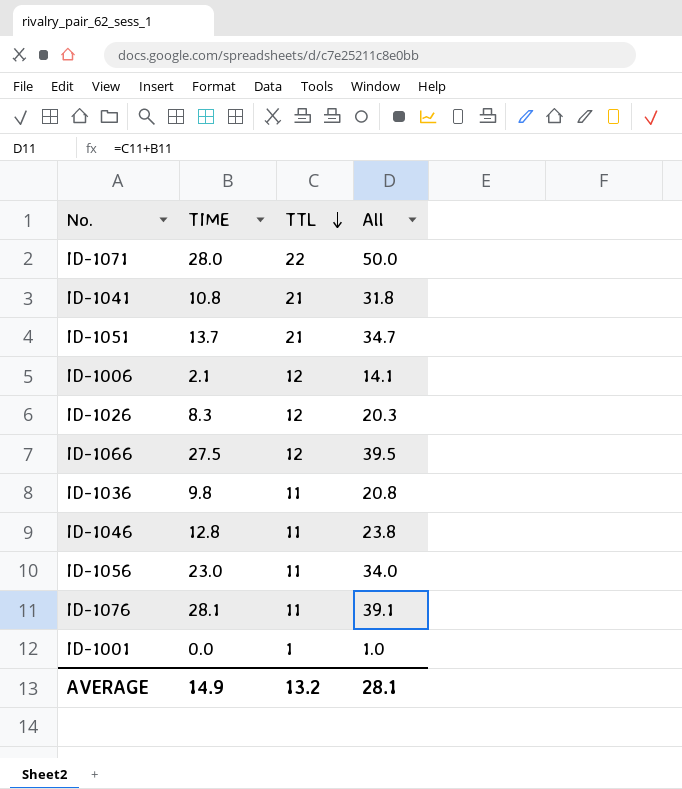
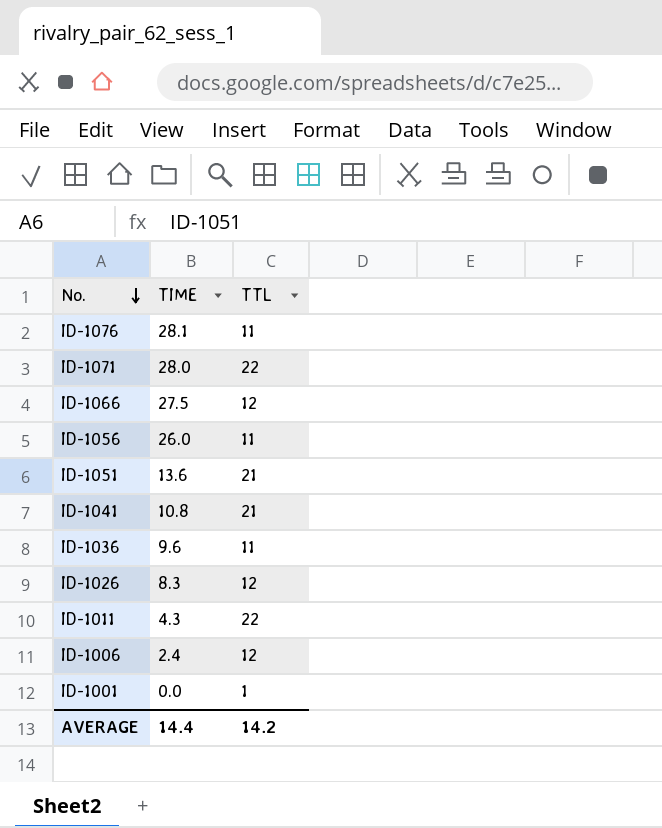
row order: TTL descending -> No. descending
column All | formula: [TIME] + [TTL] -> none
row ID-1046: 12.8 | 11 | 23.8 -> none
ID-1056 | TIME: 23.0 -> 26.0
ID-1051 | TIME: 13.7 -> 13.6
ID-1036 | TIME: 9.8 -> 9.6
row ID-1011: none -> 4.3 | 22
ID-1006 | TIME: 2.1 -> 2.4
AVERAGE | TIME: 14.9 -> 14.4
AVERAGE | TTL: 13.2 -> 14.2

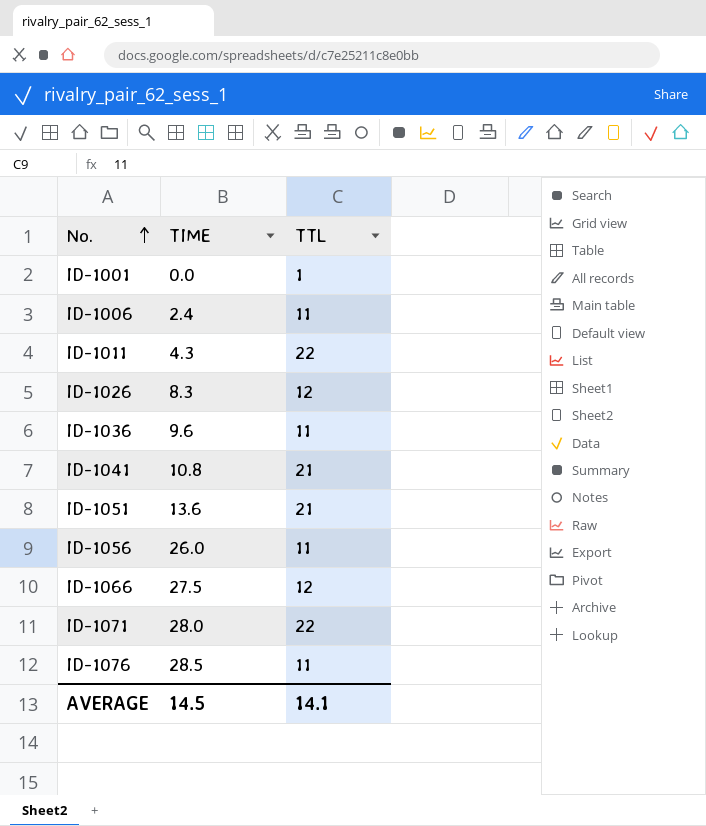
row order: No. descending -> No. ascending
ID-1006 | TTL: 12 -> 11
ID-1076 | TIME: 28.1 -> 28.5
AVERAGE | TIME: 14.4 -> 14.5
AVERAGE | TTL: 14.2 -> 14.1

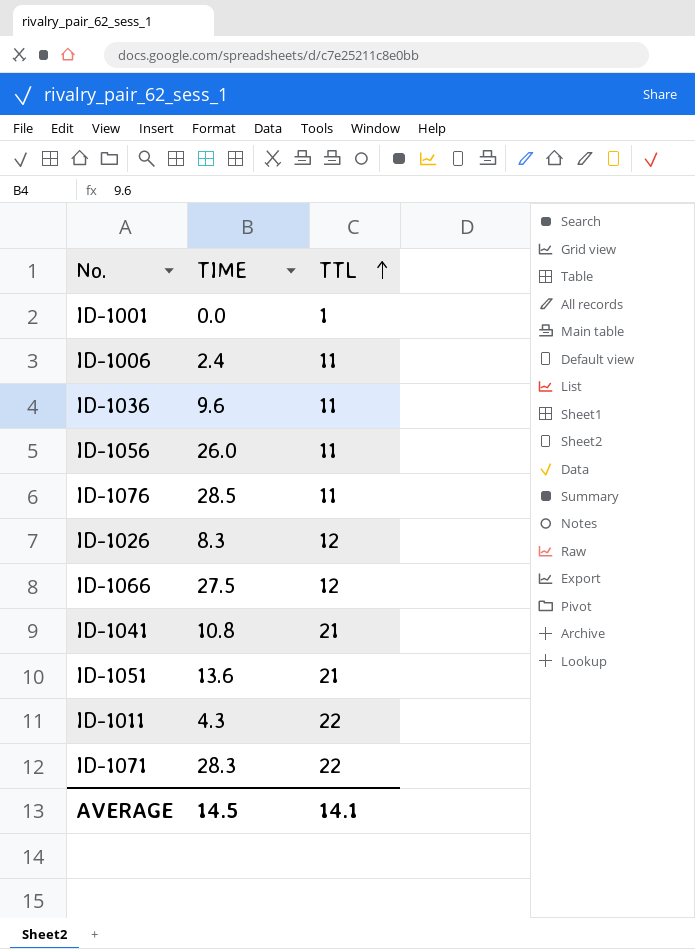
row order: No. ascending -> TTL ascending
ID-1071 | TIME: 28.0 -> 28.3

